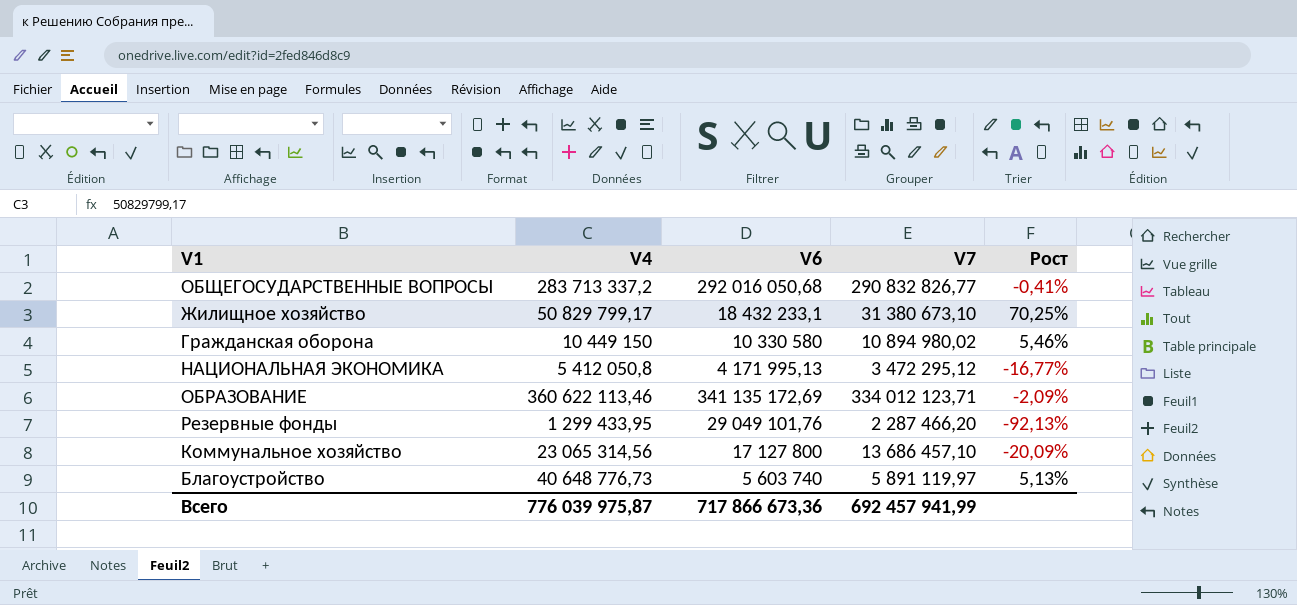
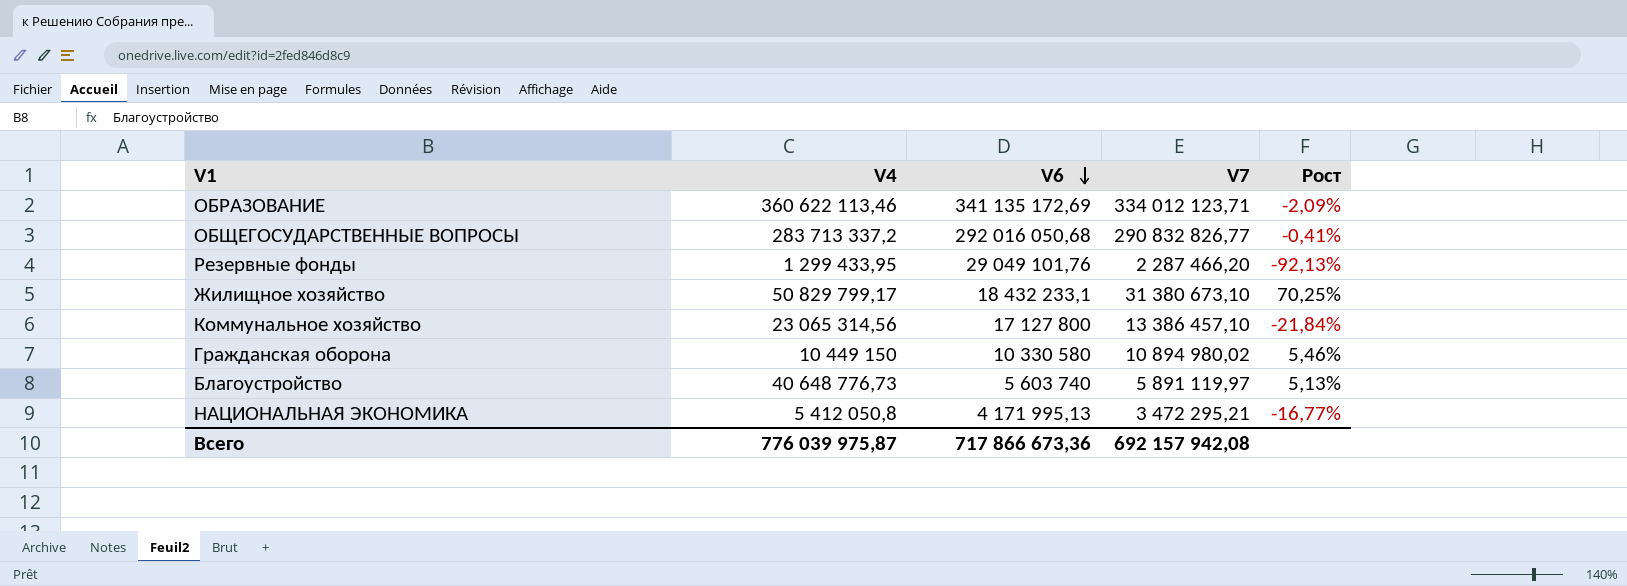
row order: none -> V6 descending
Коммунальное хозяйство | V7: 13 686 457,10 -> 13 386 457,10
Коммунальное хозяйство | Рост: -20,09% -> -21,84%
НАЦИОНАЛЬНАЯ ЭКОНОМИКА | V7: 3 472 295,12 -> 3 472 295,21
Всего | V7: 692 457 941,99 -> 692 157 942,08

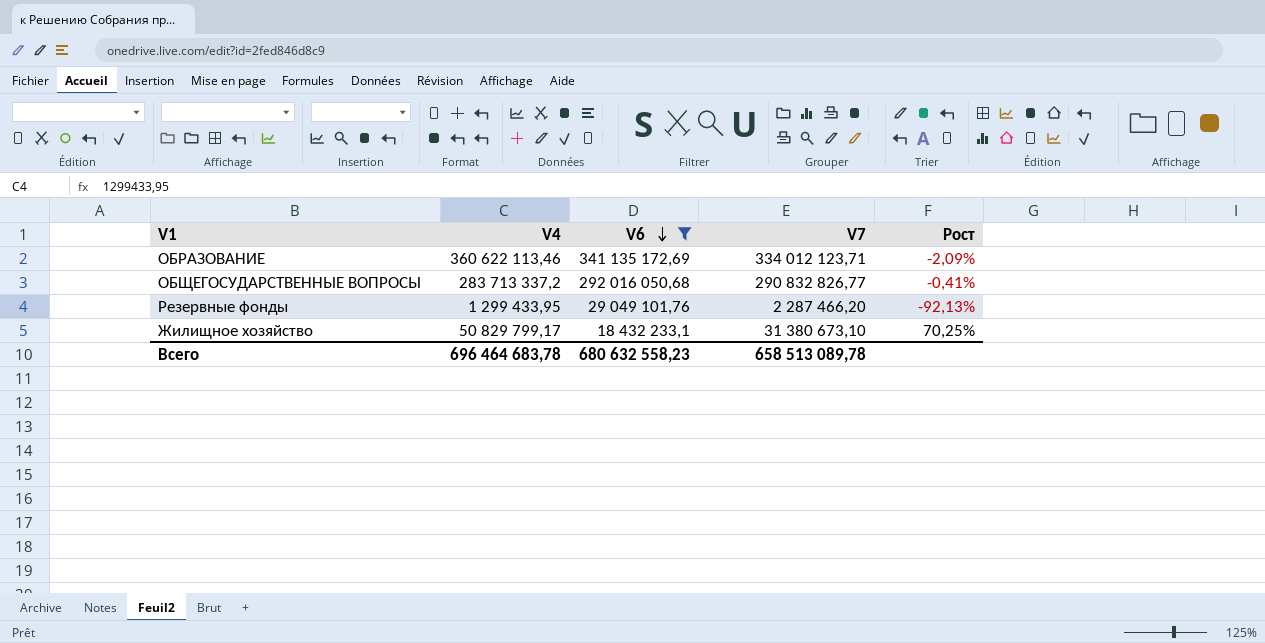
filter: none -> V6 >= 18 432 233,1
Всего | V4: 776 039 975,87 -> 696 464 683,78
Всего | V6: 717 866 673,36 -> 680 632 558,23
Всего | V7: 692 157 942,08 -> 658 513 089,78

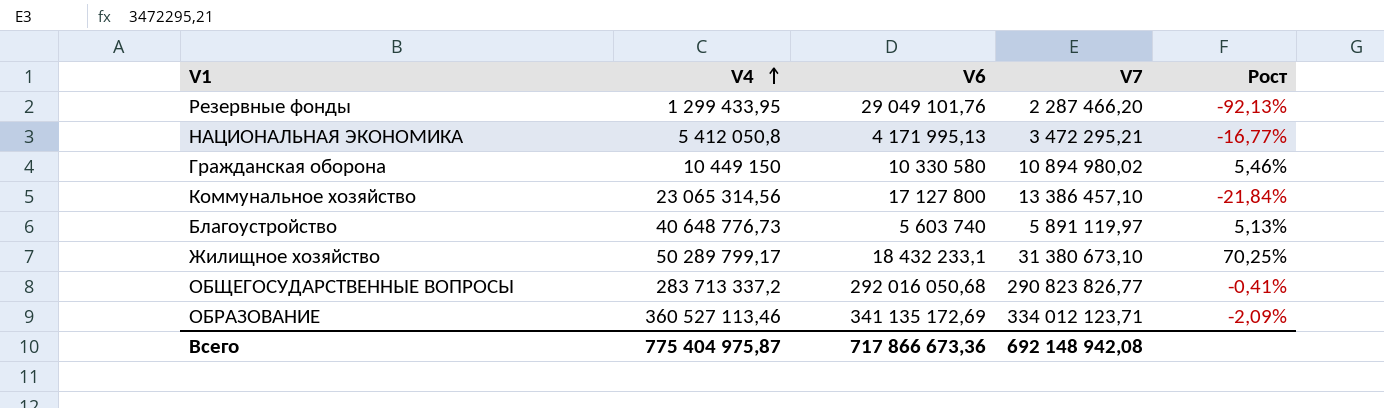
filter: V6 >= 18 432 233,1 -> none
row order: V6 descending -> V4 ascending
Жилищное хозяйство | V4: 50 829 799,17 -> 50 289 799,17
ОБЩЕГОСУДАРСТВЕННЫЕ ВОПРОСЫ | V7: 290 832 826,77 -> 290 823 826,77
ОБРАЗОВАНИЕ | V4: 360 622 113,46 -> 360 527 113,46
Всего | V4: 696 464 683,78 -> 775 404 975,87
Всего | V6: 680 632 558,23 -> 717 866 673,36
Всего | V7: 658 513 089,78 -> 692 148 942,08

